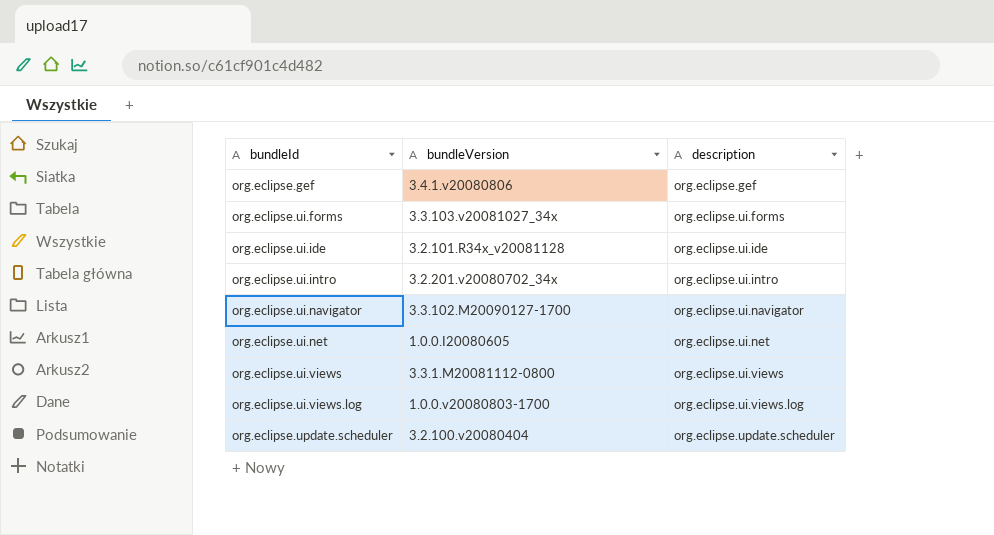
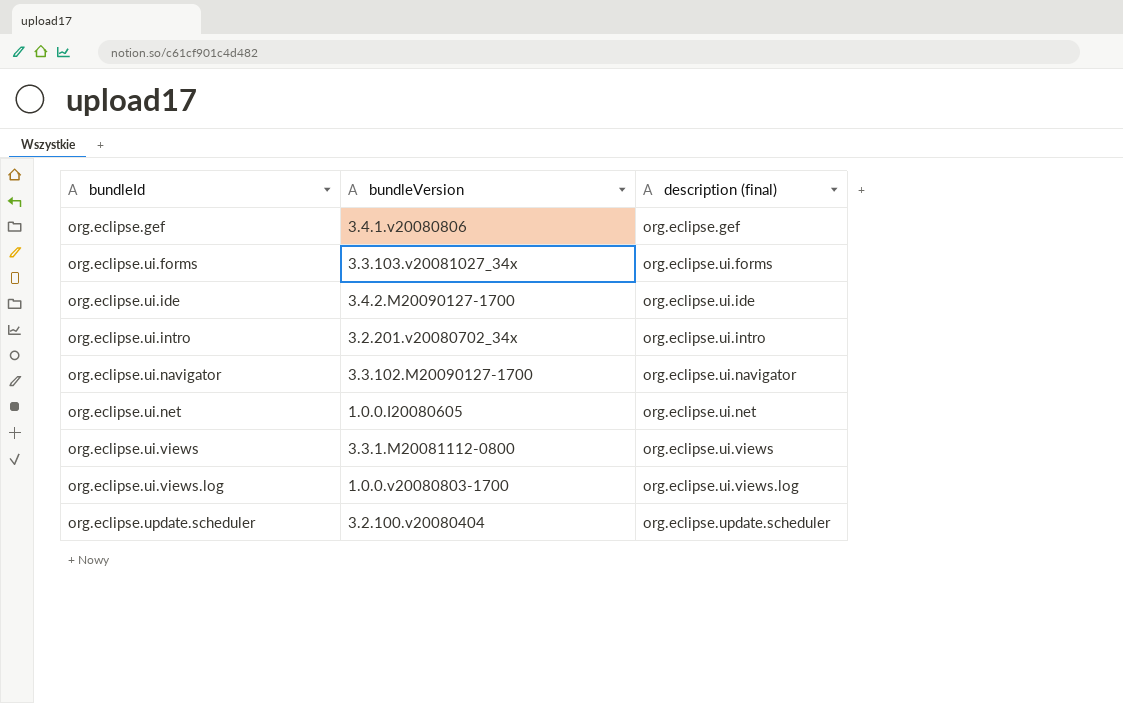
column name: description -> description (final)
org.eclipse.ui.ide | bundleVersion: 3.2.101.R34x_v20081128 -> 3.4.2.M20090127-1700

